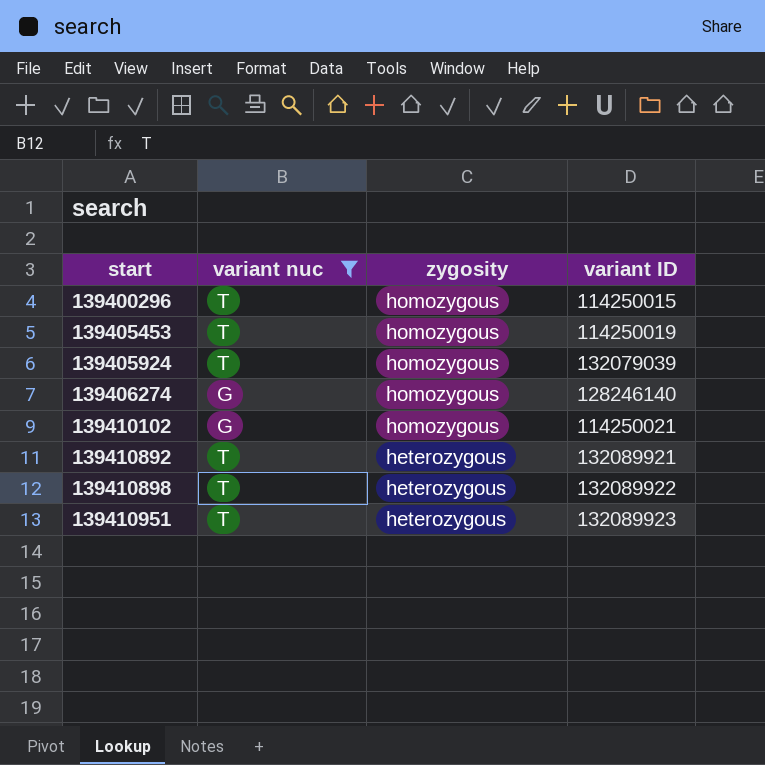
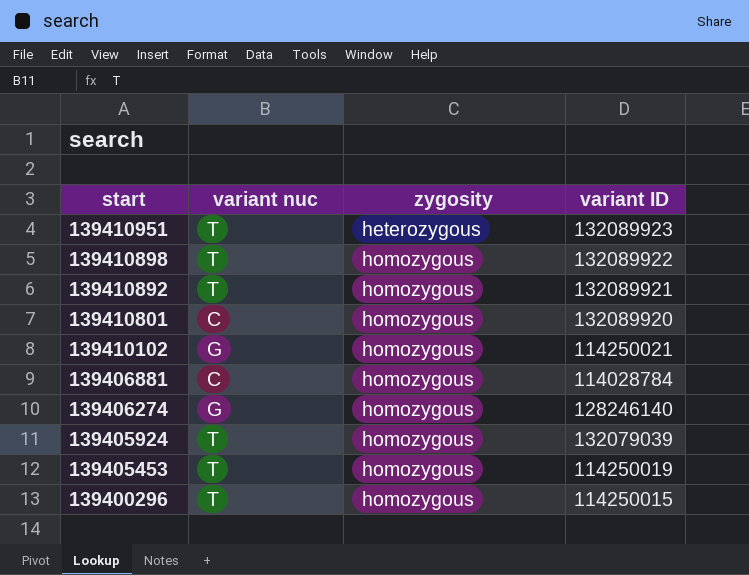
filter: variant nuc != C -> none
row order: start ascending -> start descending
139410898 | zygosity: heterozygous -> homozygous
139410892 | zygosity: heterozygous -> homozygous

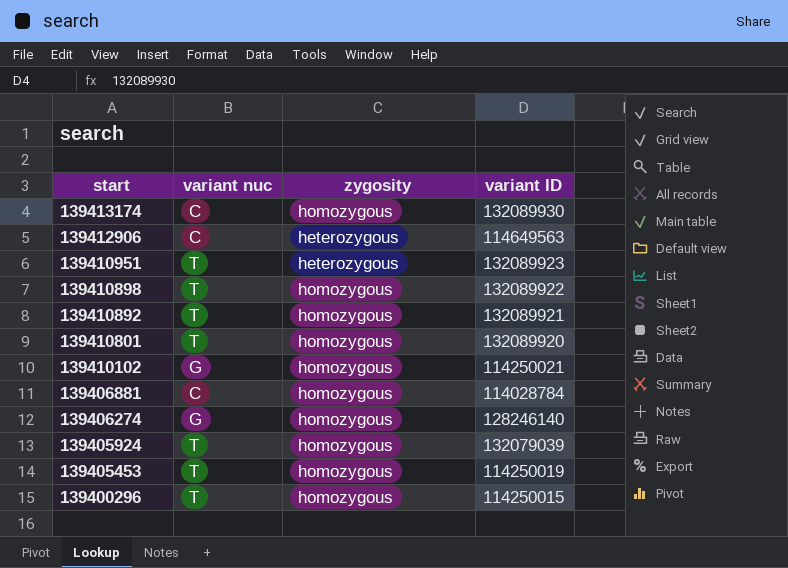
row 139413174: none -> C | homozygous | 132089930
row 139412906: none -> C | heterozygous | 114649563
139410801 | variant nuc: C -> T

